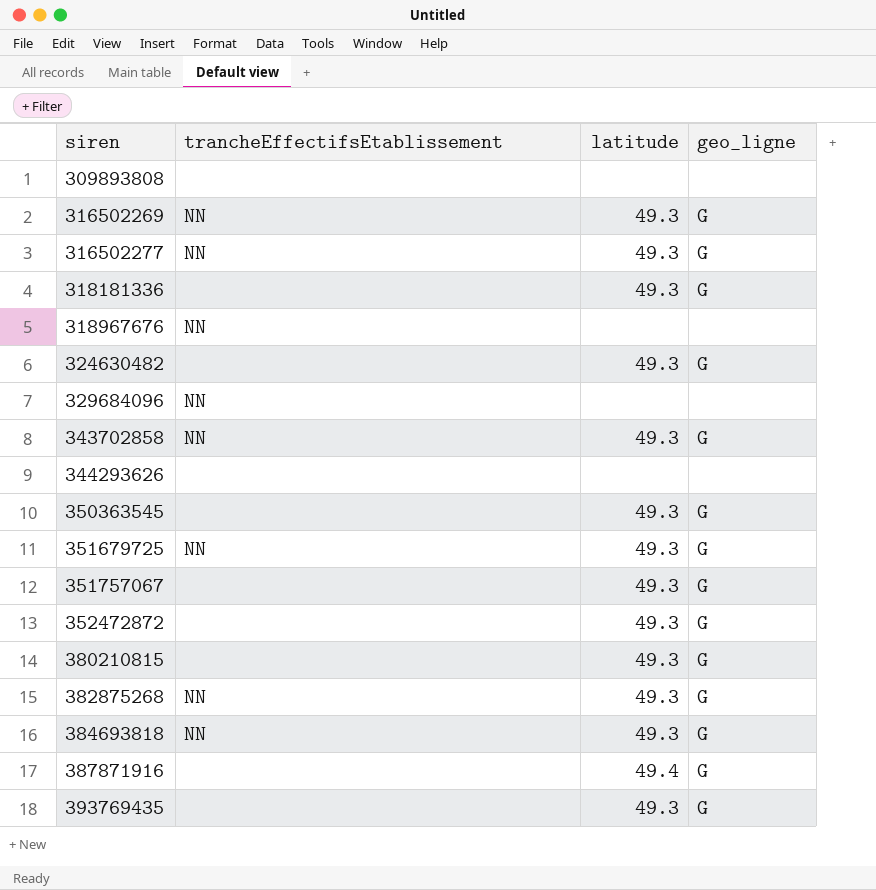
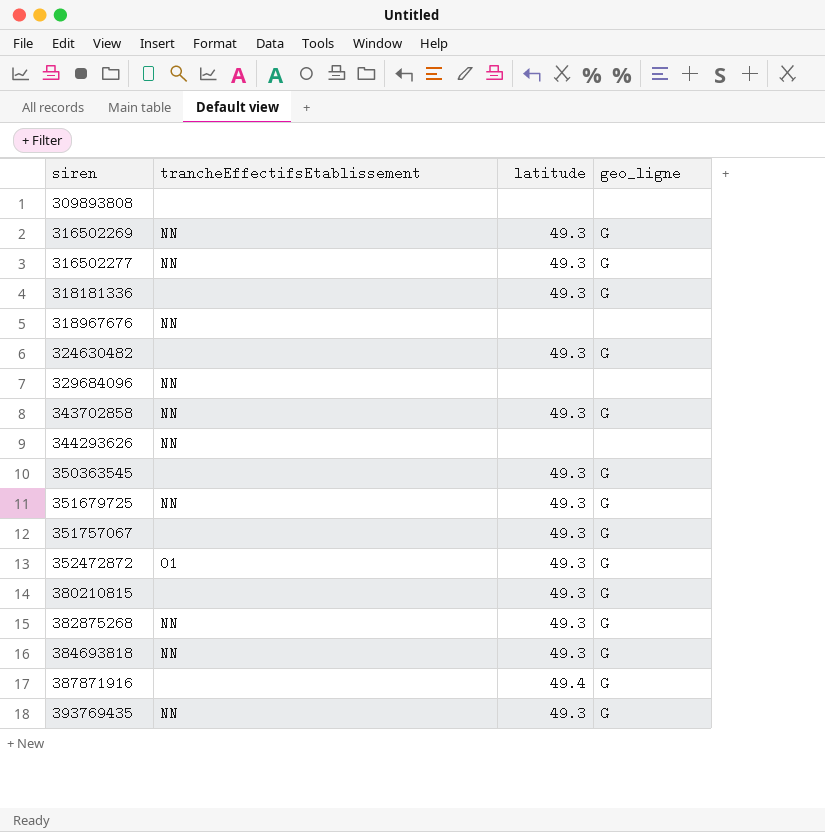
344293626 | trancheEffectifsEtablissement: none -> NN
352472872 | trancheEffectifsEtablissement: none -> 01
393769435 | trancheEffectifsEtablissement: none -> NN

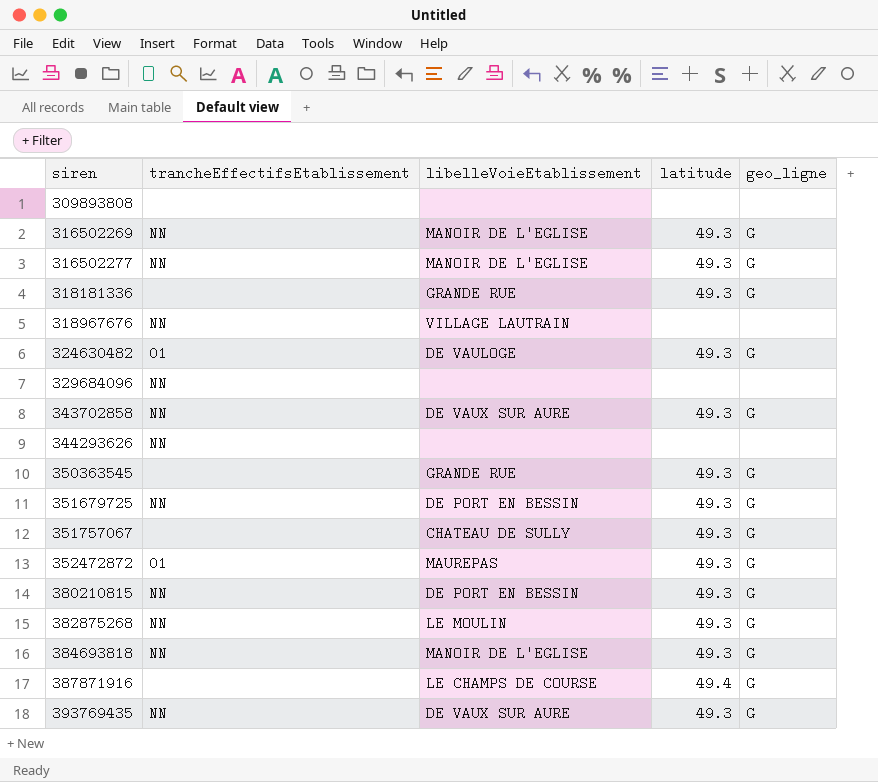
column libelleVoieEtablissement | position: none -> 3
324630482 | trancheEffectifsEtablissement: none -> 01
380210815 | trancheEffectifsEtablissement: none -> NN

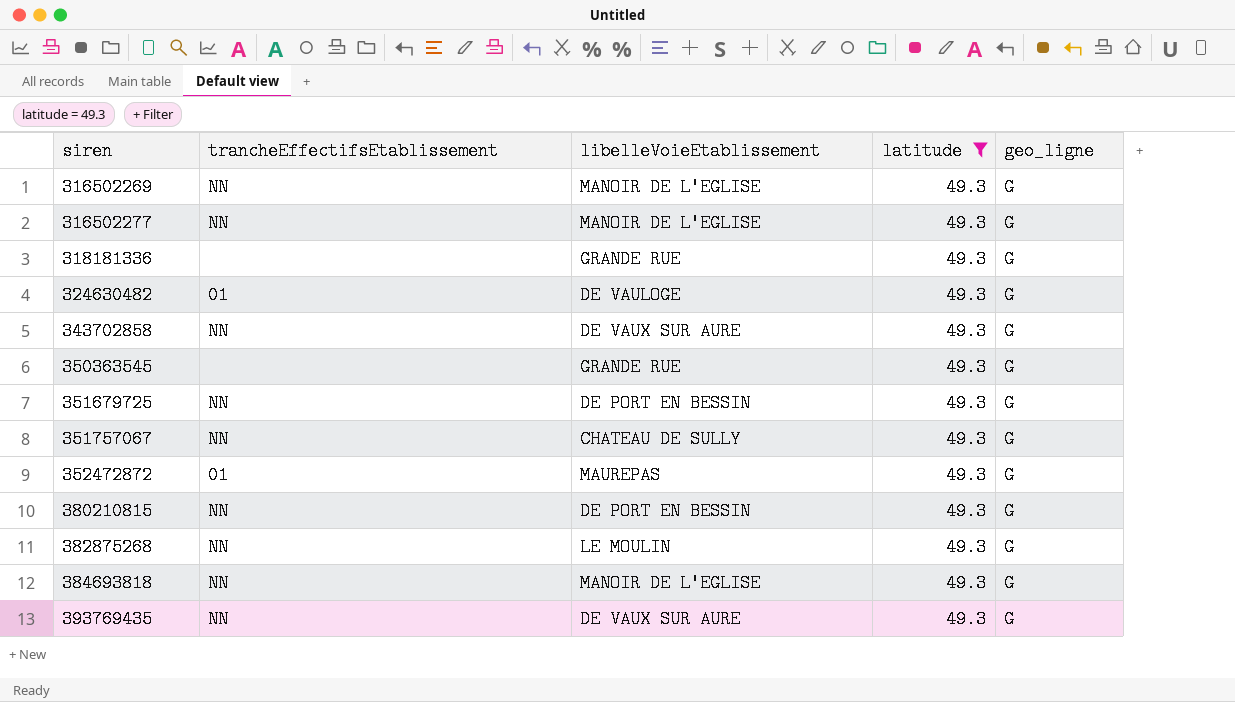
filter: none -> latitude = 49.3
351757067 | trancheEffectifsEtablissement: none -> NN

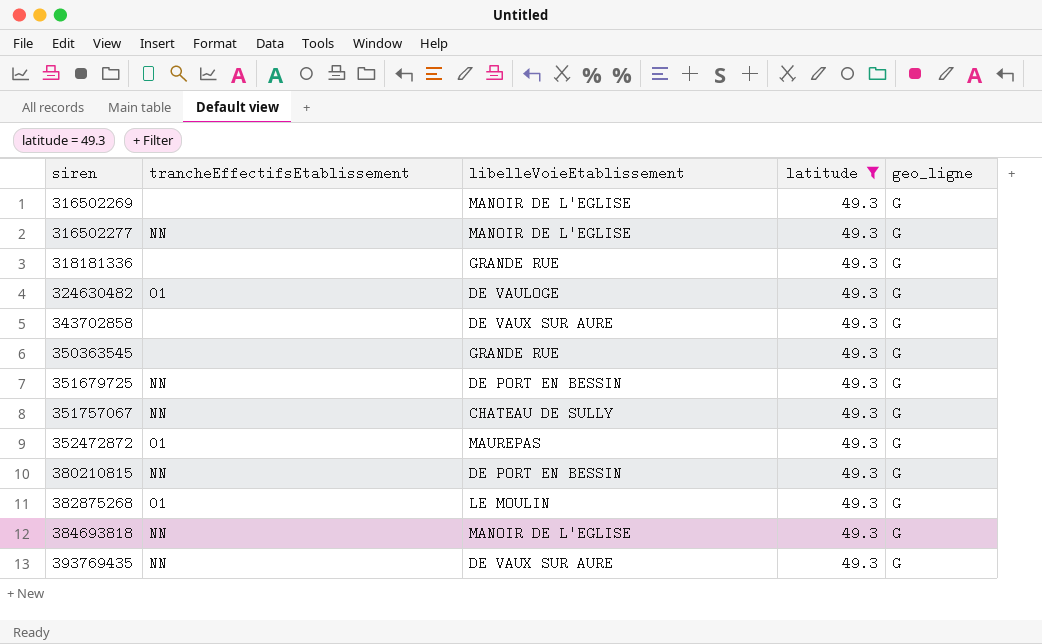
316502269 | trancheEffectifsEtablissement: NN -> none
343702858 | trancheEffectifsEtablissement: NN -> none
382875268 | trancheEffectifsEtablissement: NN -> 01

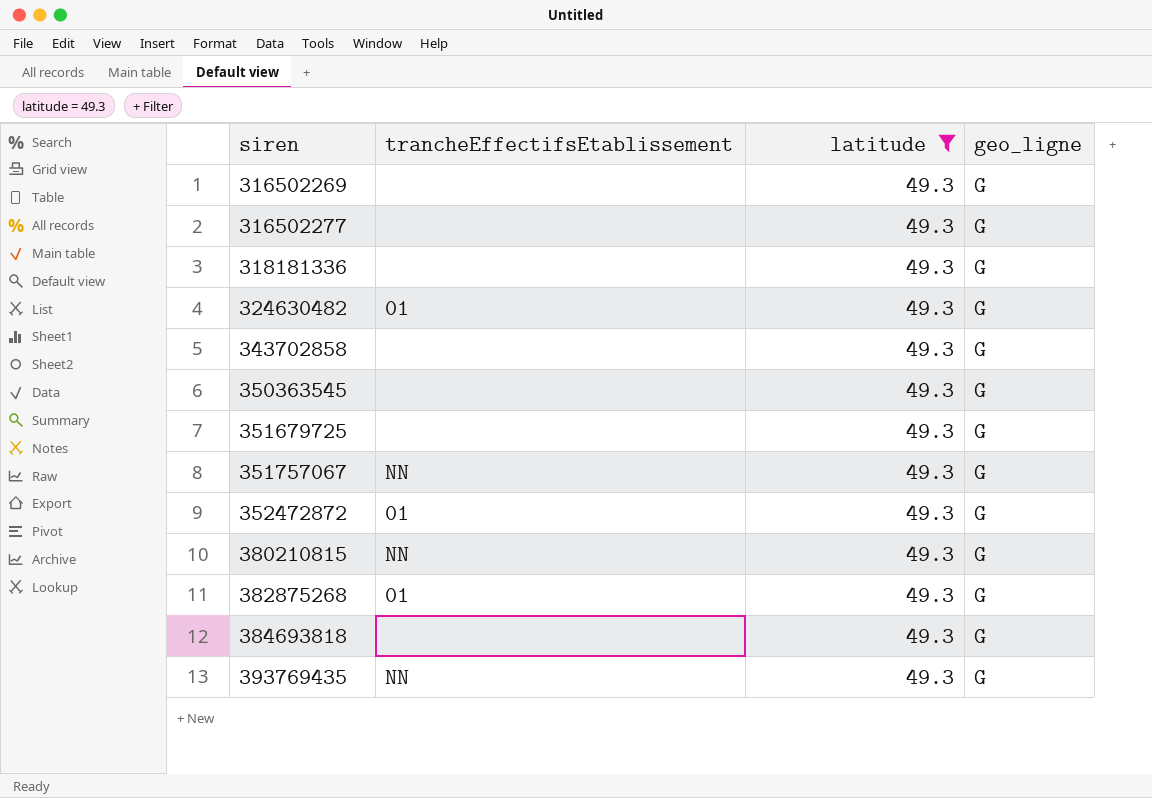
column libelleVoieEtablissement | position: 3 -> none
316502277 | trancheEffectifsEtablissement: NN -> none
351679725 | trancheEffectifsEtablissement: NN -> none
384693818 | trancheEffectifsEtablissement: NN -> none

